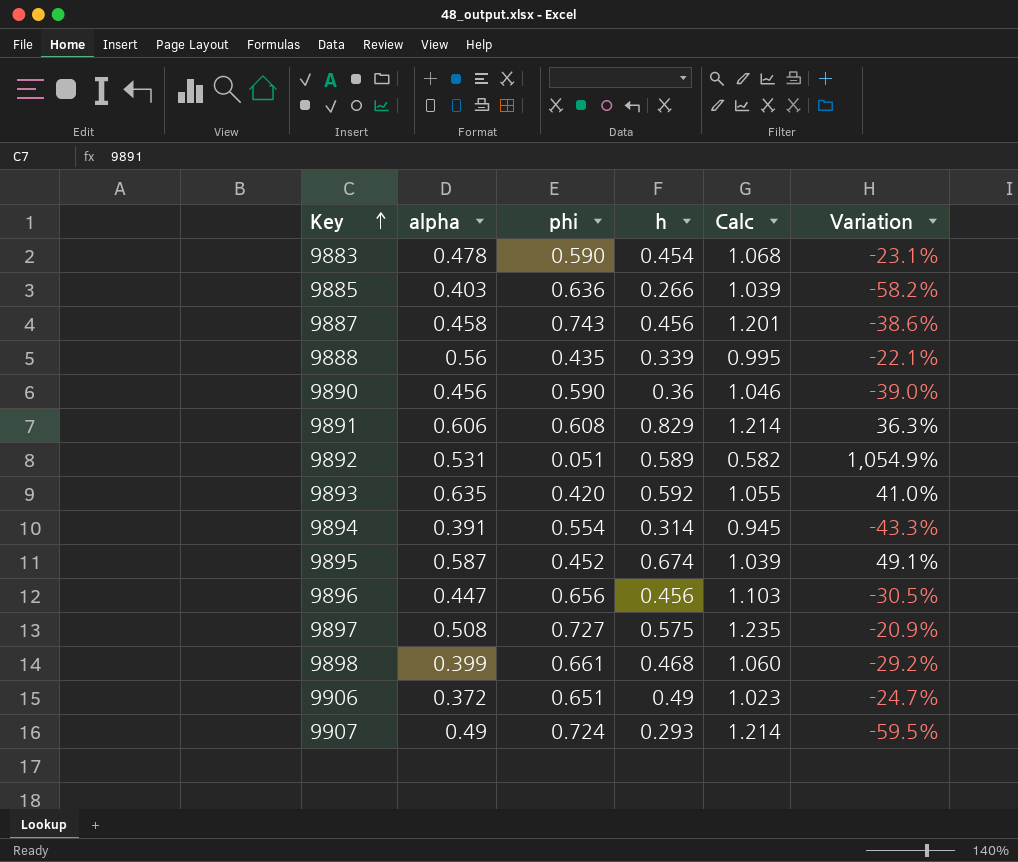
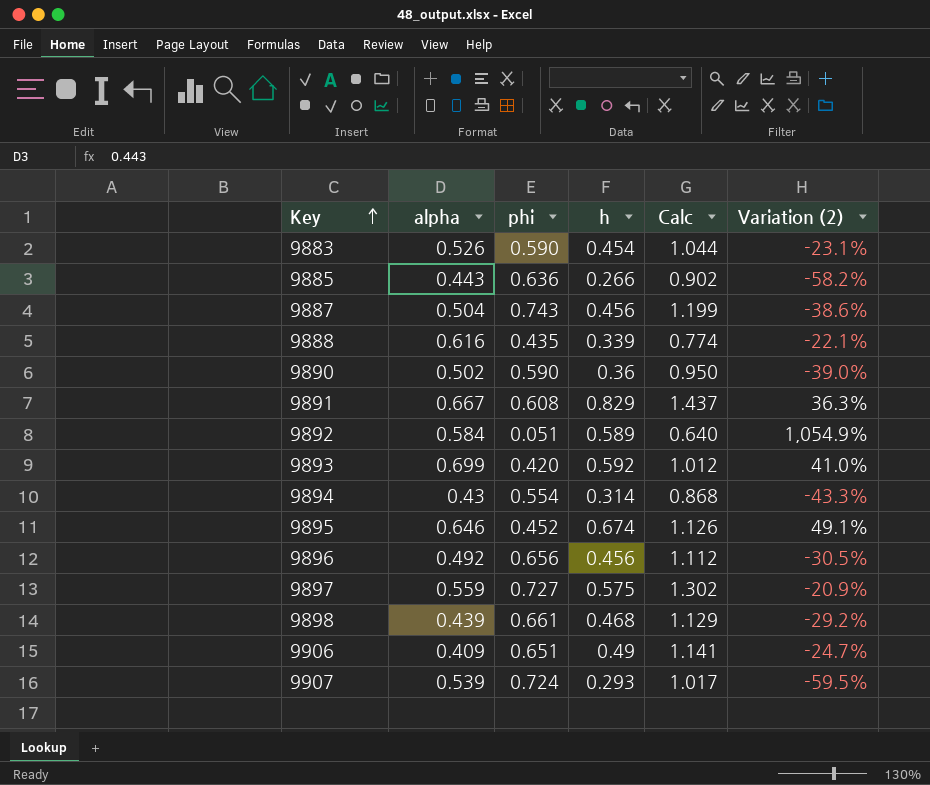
column Calc | formula: [alpha] + [phi] -> [phi] + [h]
column name: Variation -> Variation (2)
9883 | alpha: 0.478 -> 0.526
9885 | alpha: 0.403 -> 0.443
9887 | alpha: 0.458 -> 0.504
9888 | alpha: 0.56 -> 0.616
9890 | alpha: 0.456 -> 0.502
9891 | alpha: 0.606 -> 0.667
9892 | alpha: 0.531 -> 0.584
9893 | alpha: 0.635 -> 0.699
9894 | alpha: 0.391 -> 0.43
9895 | alpha: 0.587 -> 0.646
9896 | alpha: 0.447 -> 0.492
9897 | alpha: 0.508 -> 0.559
9898 | alpha: 0.399 -> 0.439
9906 | alpha: 0.372 -> 0.409
9907 | alpha: 0.49 -> 0.539

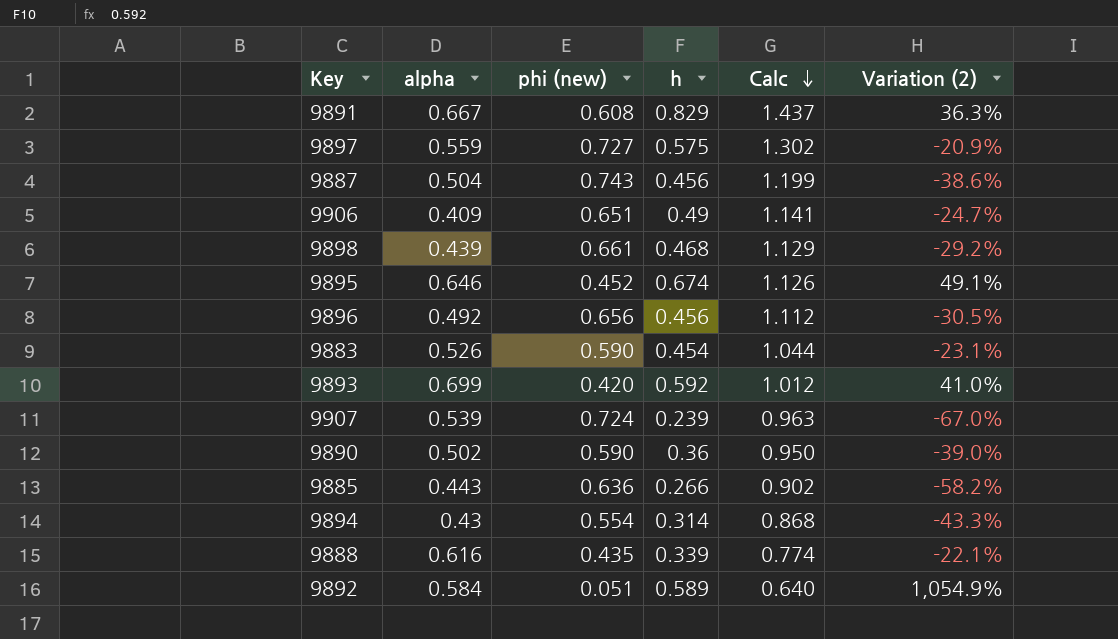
row order: Key ascending -> Calc descending
column name: phi -> phi (new)
9907 | h: 0.293 -> 0.239
9907 | Calc: 1.017 -> 0.963
9907 | Variation (2): -59.5% -> -67.0%

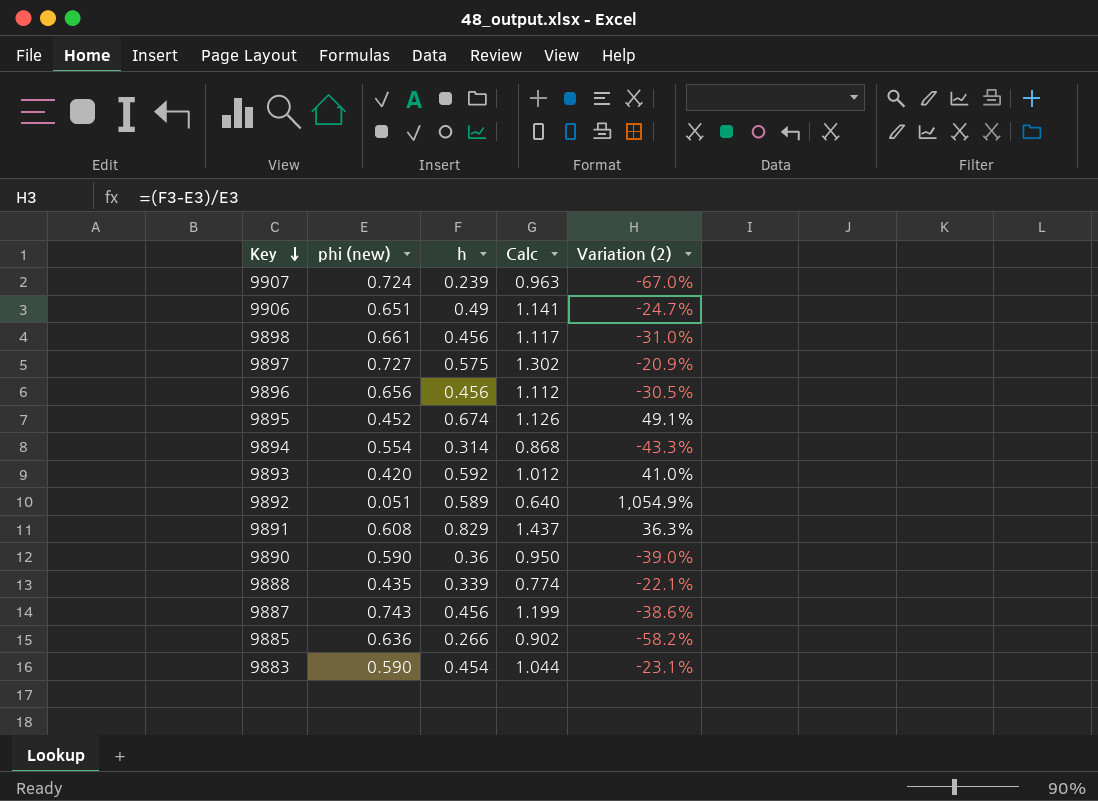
row order: Calc descending -> Key descending
column alpha | position: 2 -> none
9898 | h: 0.468 -> 0.456
9898 | Calc: 1.129 -> 1.117
9898 | Variation (2): -29.2% -> -31.0%

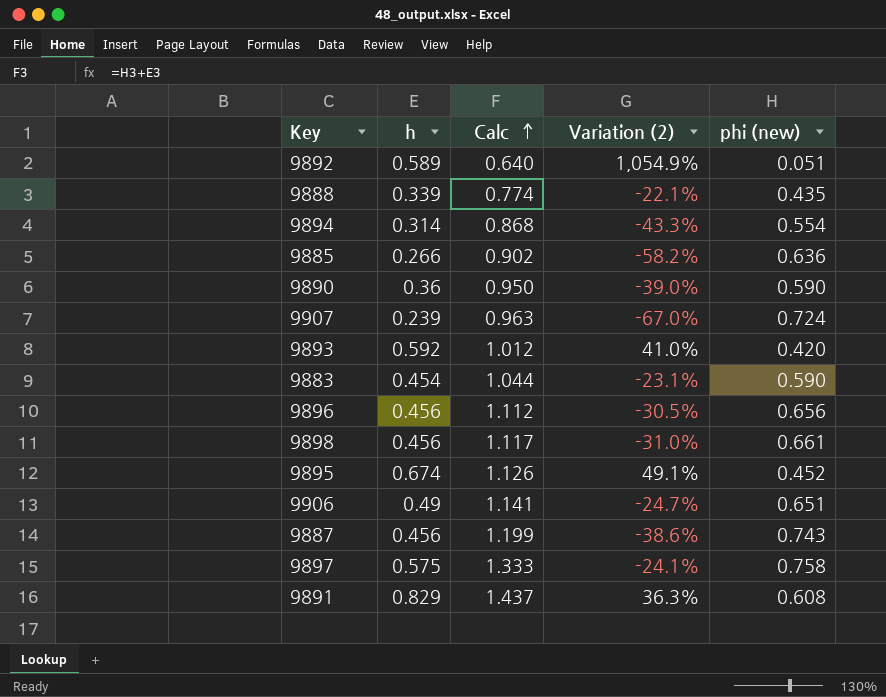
row order: Key descending -> Calc ascending
column phi (new) | position: 2 -> 5
9897 | Calc: 1.302 -> 1.333
9897 | Variation (2): -20.9% -> -24.1%
9897 | phi (new): 0.727 -> 0.758

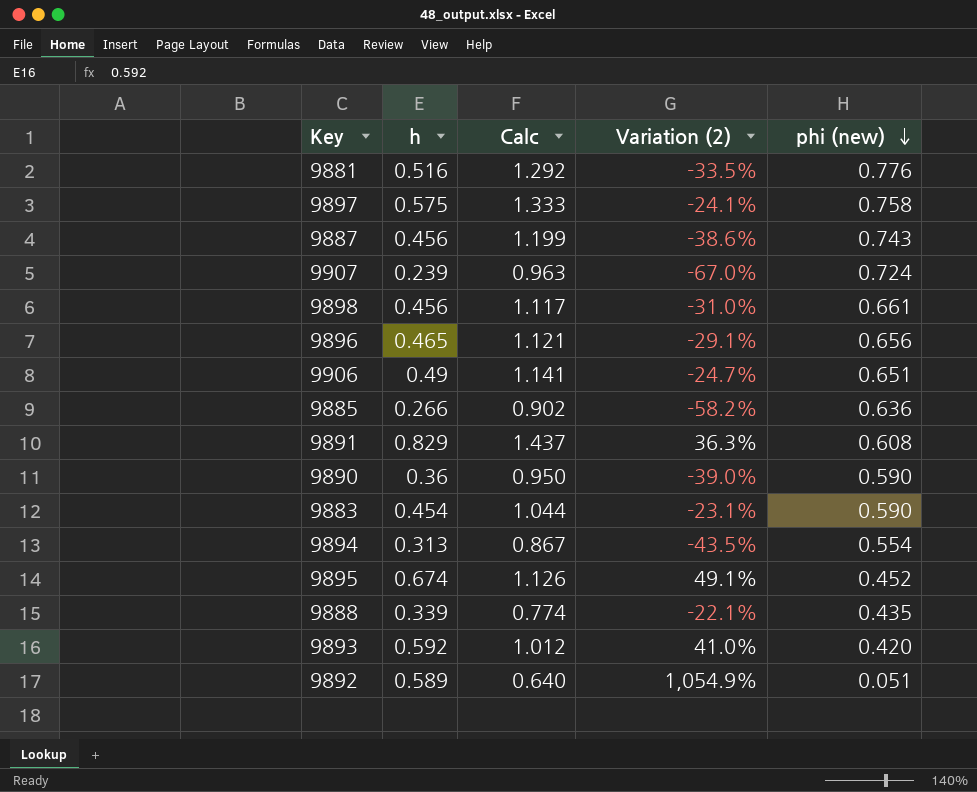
row order: Calc ascending -> phi (new) descending
row 9881: none -> 0.516 | 1.292 | -33.5% | 0.776
9896 | h: 0.456 -> 0.465
9896 | Calc: 1.112 -> 1.121
9896 | Variation (2): -30.5% -> -29.1%
9894 | h: 0.314 -> 0.313
9894 | Calc: 0.868 -> 0.867
9894 | Variation (2): -43.3% -> -43.5%

